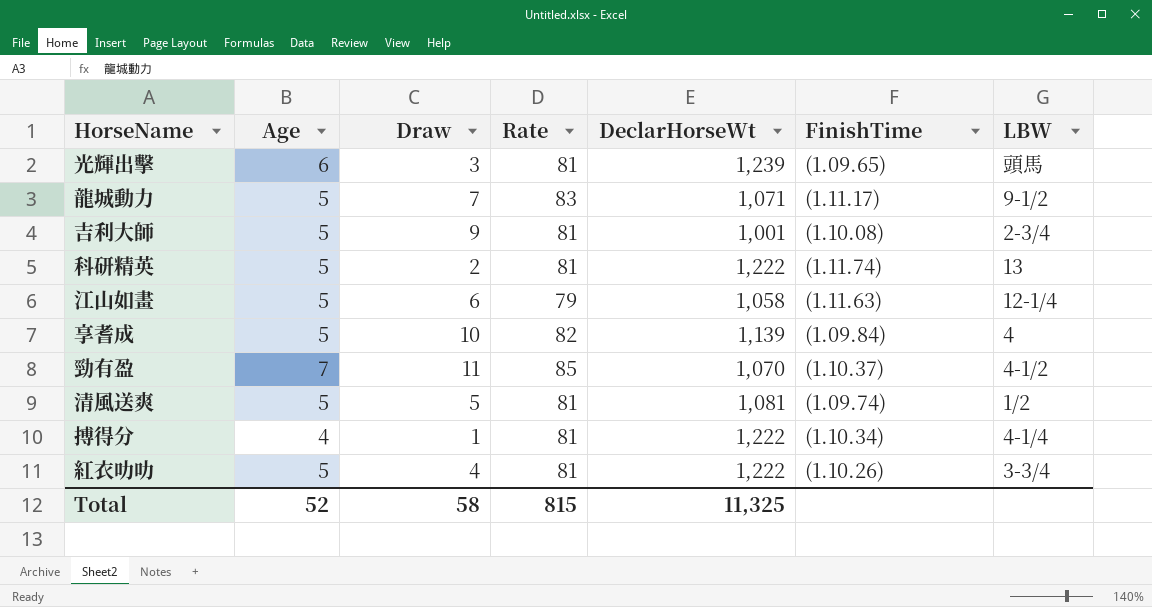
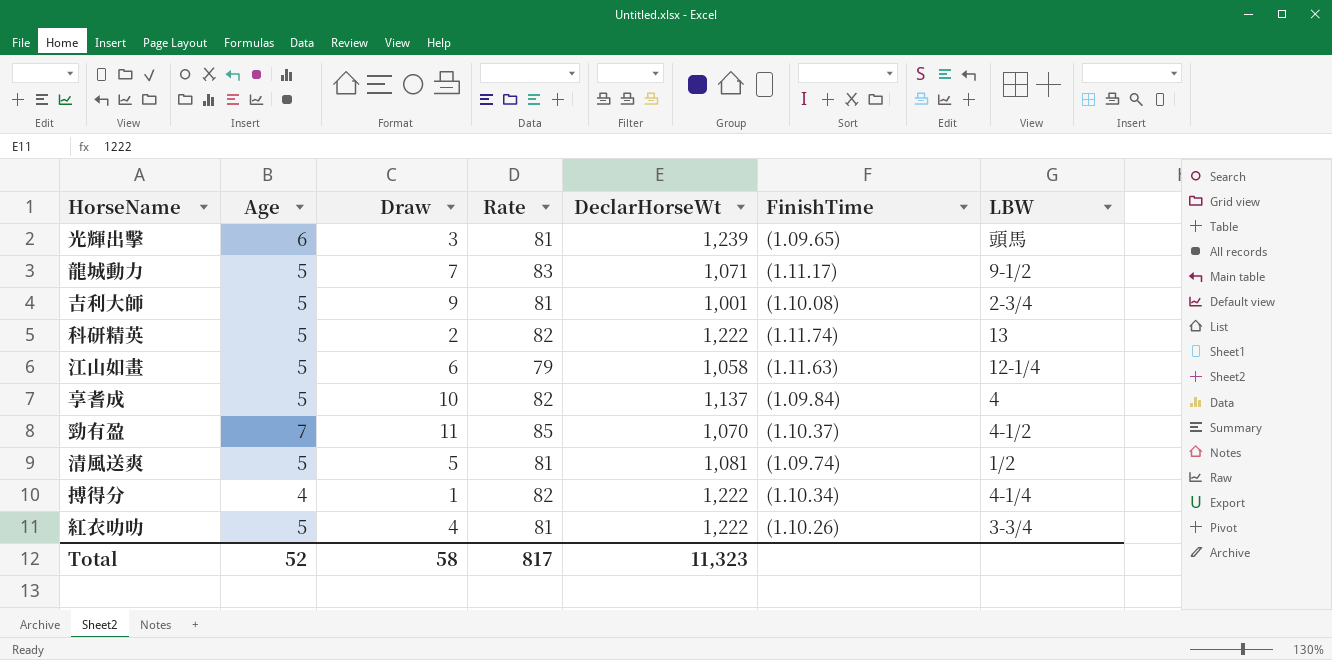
科研精英 | Rate: 81 -> 82
享耆成 | DeclarHorseWt: 1,139 -> 1,137
搏得分 | Rate: 81 -> 82
Total | Rate: 815 -> 817
Total | DeclarHorseWt: 11,325 -> 11,323

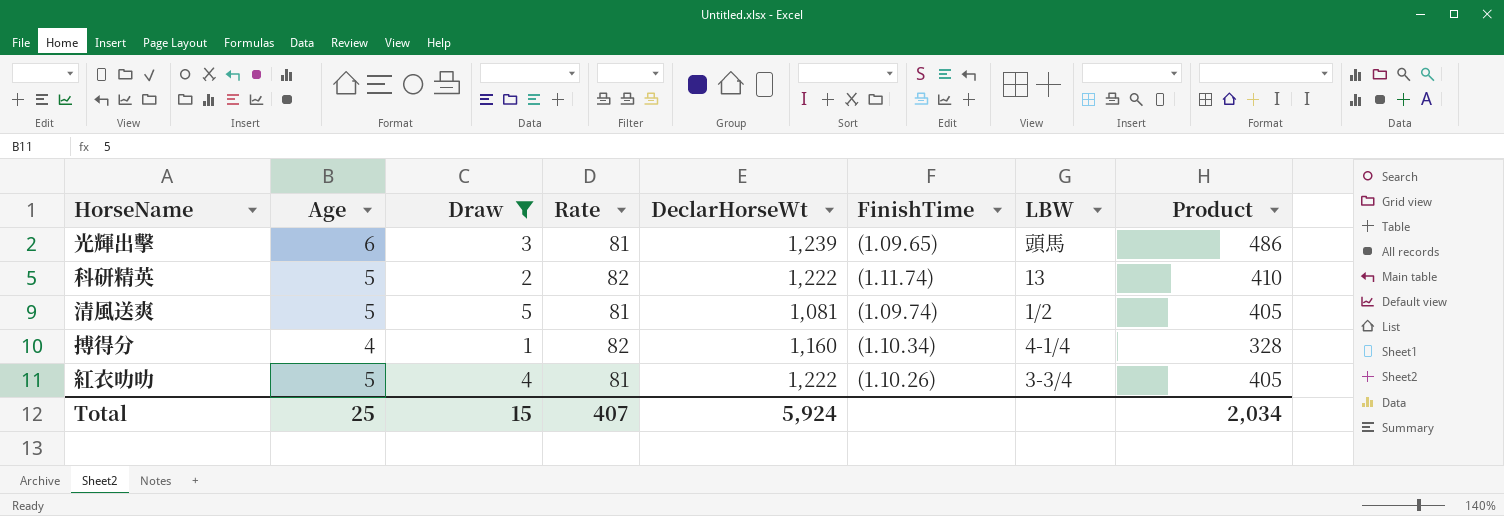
filter: none -> Draw <= 5
column Product | formula: none -> [Age] * [Rate]
搏得分 | DeclarHorseWt: 1,222 -> 1,160
Total | Age: 52 -> 25
Total | Draw: 58 -> 15
Total | Rate: 817 -> 407
Total | DeclarHorseWt: 11,323 -> 5,924

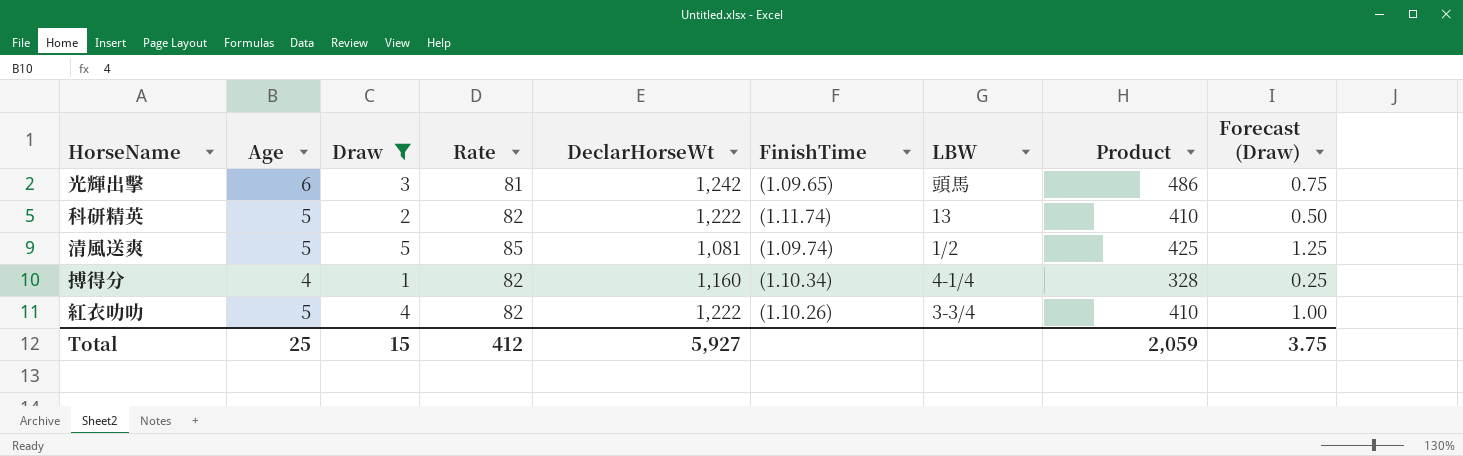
column Forecast (Draw) | formula: none -> [Draw] * 0.25
光輝出擊 | DeclarHorseWt: 1,239 -> 1,242
清風送爽 | Rate: 81 -> 85
清風送爽 | Product: 405 -> 425
紅衣叻叻 | Rate: 81 -> 82
紅衣叻叻 | Product: 405 -> 410
Total | Rate: 407 -> 412
Total | DeclarHorseWt: 5,924 -> 5,927
Total | Product: 2,034 -> 2,059

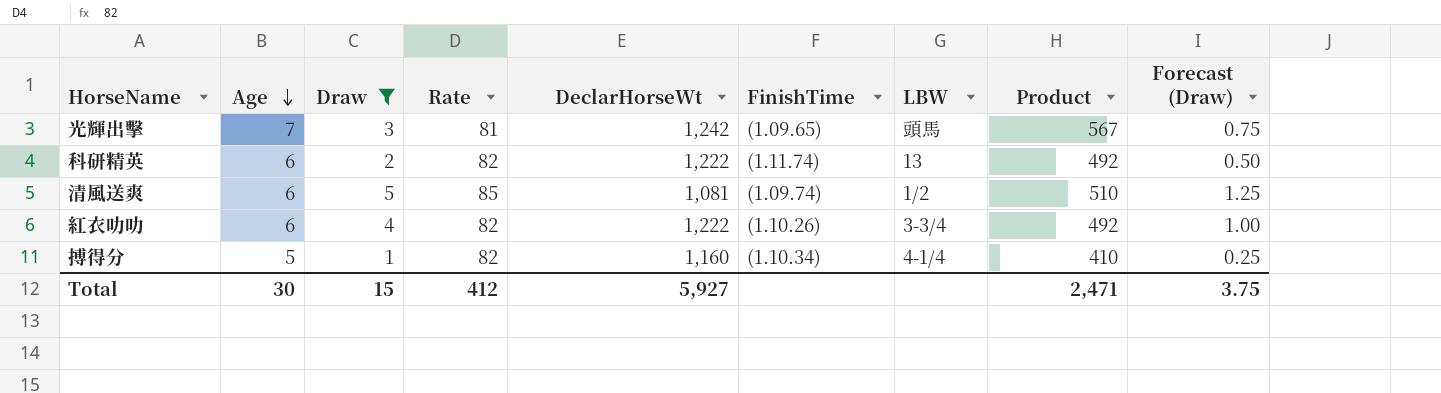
row order: none -> Age descending
光輝出擊 | Age: 6 -> 7
光輝出擊 | Product: 486 -> 567
科研精英 | Age: 5 -> 6
科研精英 | Product: 410 -> 492
清風送爽 | Age: 5 -> 6
清風送爽 | Product: 425 -> 510
紅衣叻叻 | Age: 5 -> 6
紅衣叻叻 | Product: 410 -> 492
搏得分 | Age: 4 -> 5
搏得分 | Product: 328 -> 410
Total | Age: 25 -> 30
Total | Product: 2,059 -> 2,471

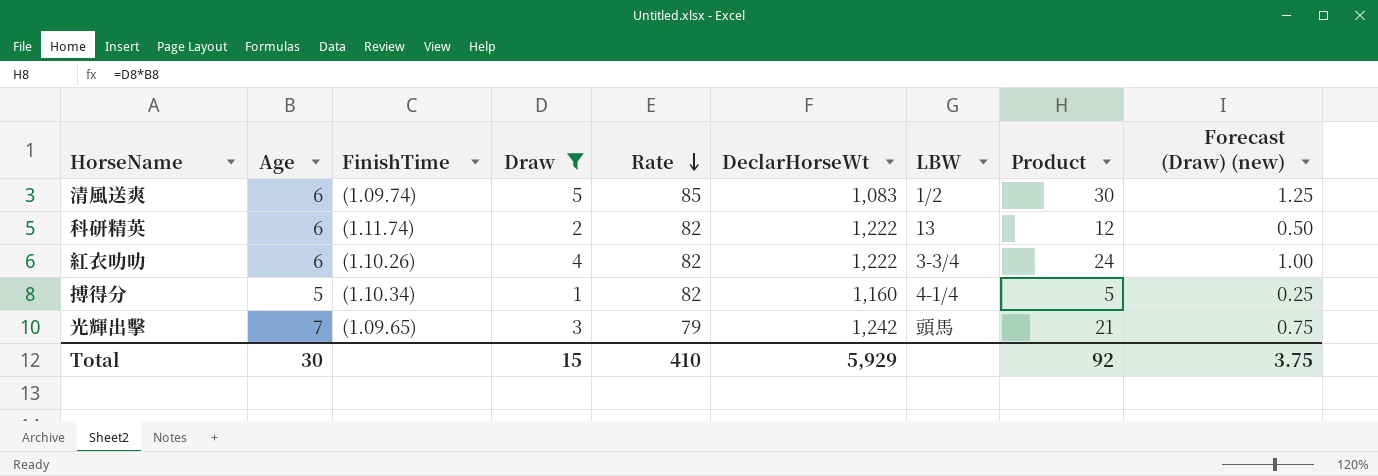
row order: Age descending -> Rate descending
column FinishTime | position: 6 -> 3
column Product | formula: [Age] * [Rate] -> [Age] * [Draw]
column name: Forecast (Draw) -> Forecast (Draw) (new)
清風送爽 | DeclarHorseWt: 1,081 -> 1,083
光輝出擊 | Rate: 81 -> 79
Total | Rate: 412 -> 410
Total | DeclarHorseWt: 5,927 -> 5,929
Total | Product: 2,471 -> 92

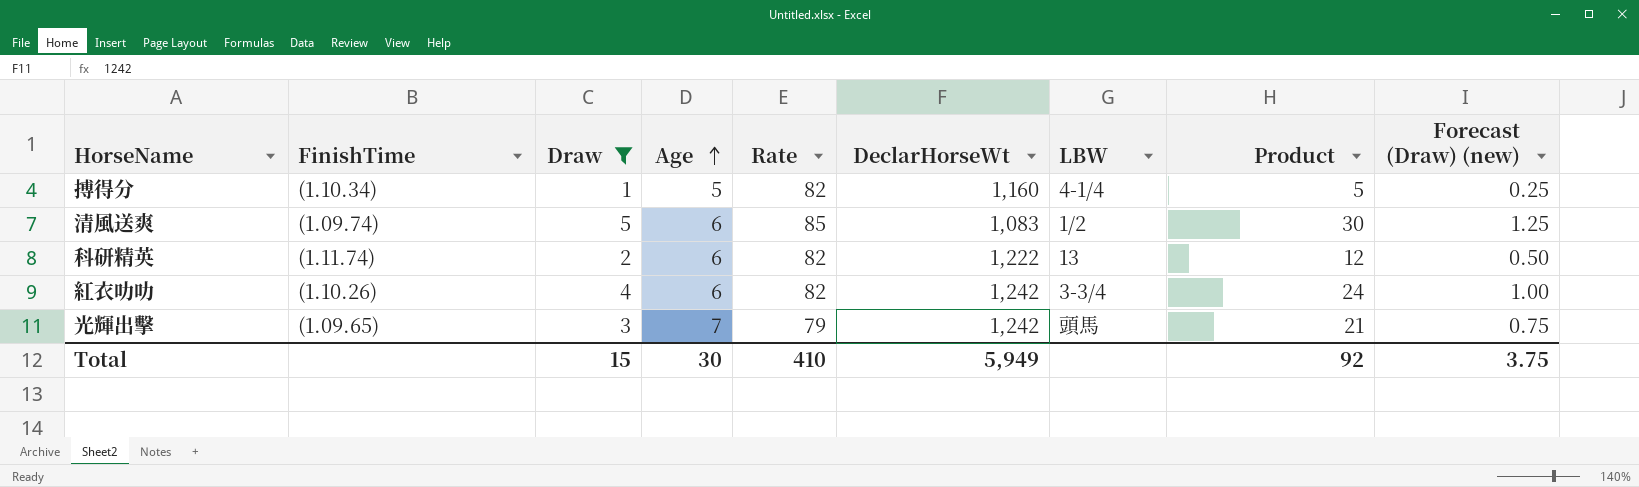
row order: Rate descending -> Age ascending
column Age | position: 2 -> 4
紅衣叻叻 | DeclarHorseWt: 1,222 -> 1,242
Total | DeclarHorseWt: 5,929 -> 5,949

